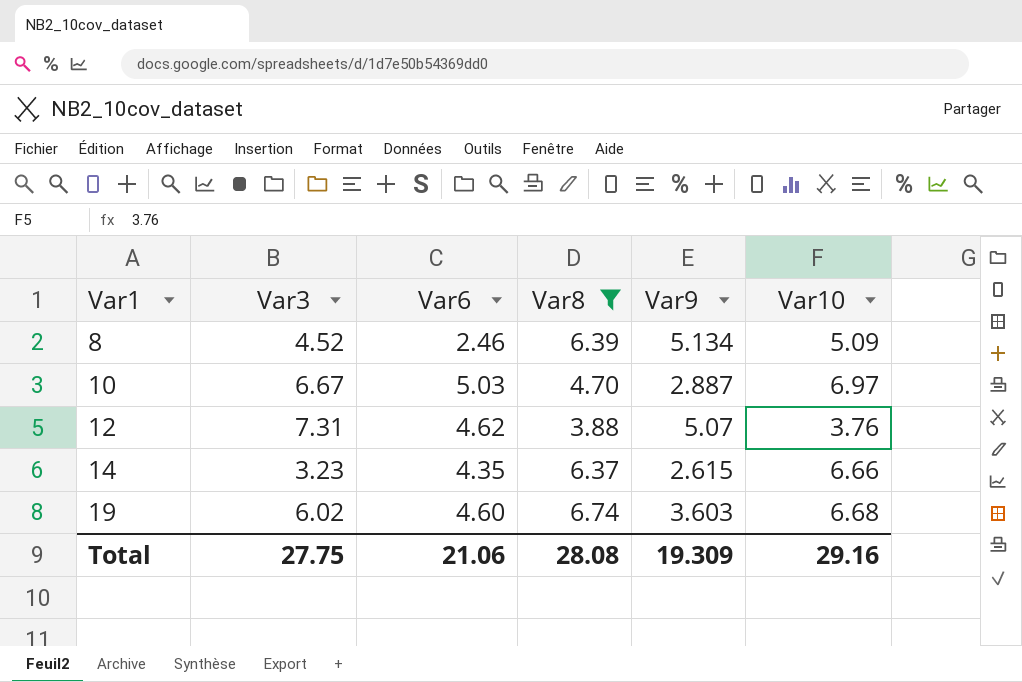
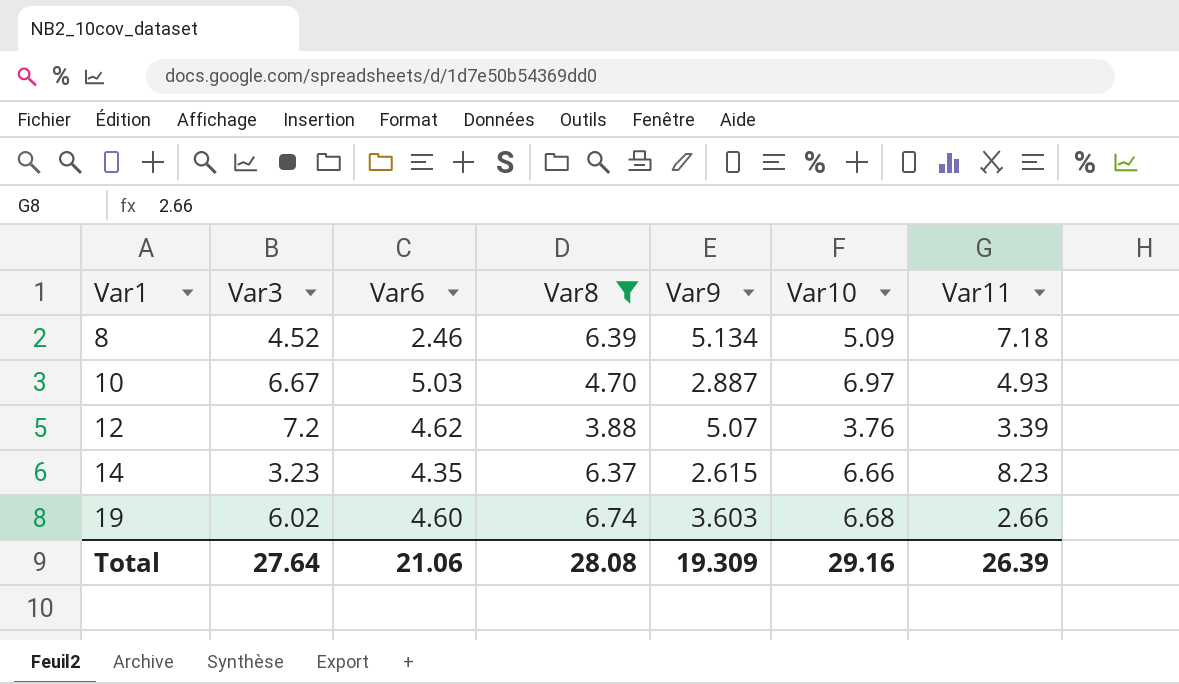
column Var11 | position: none -> 7
12 | Var3: 7.31 -> 7.2
Total | Var3: 27.75 -> 27.64

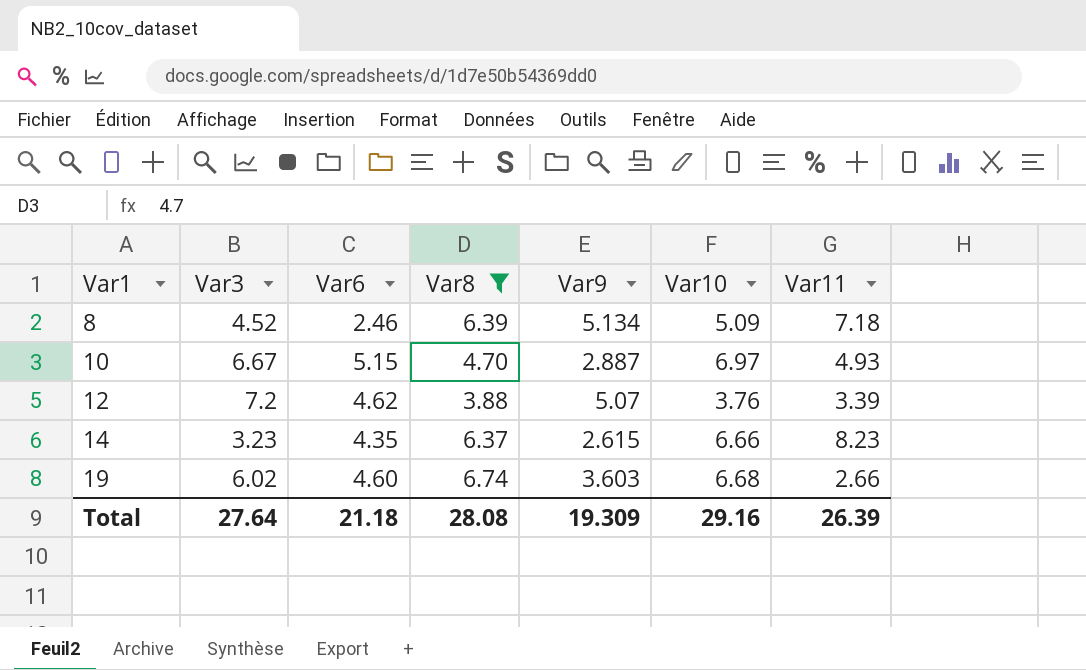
10 | Var6: 5.03 -> 5.15
Total | Var6: 21.06 -> 21.18

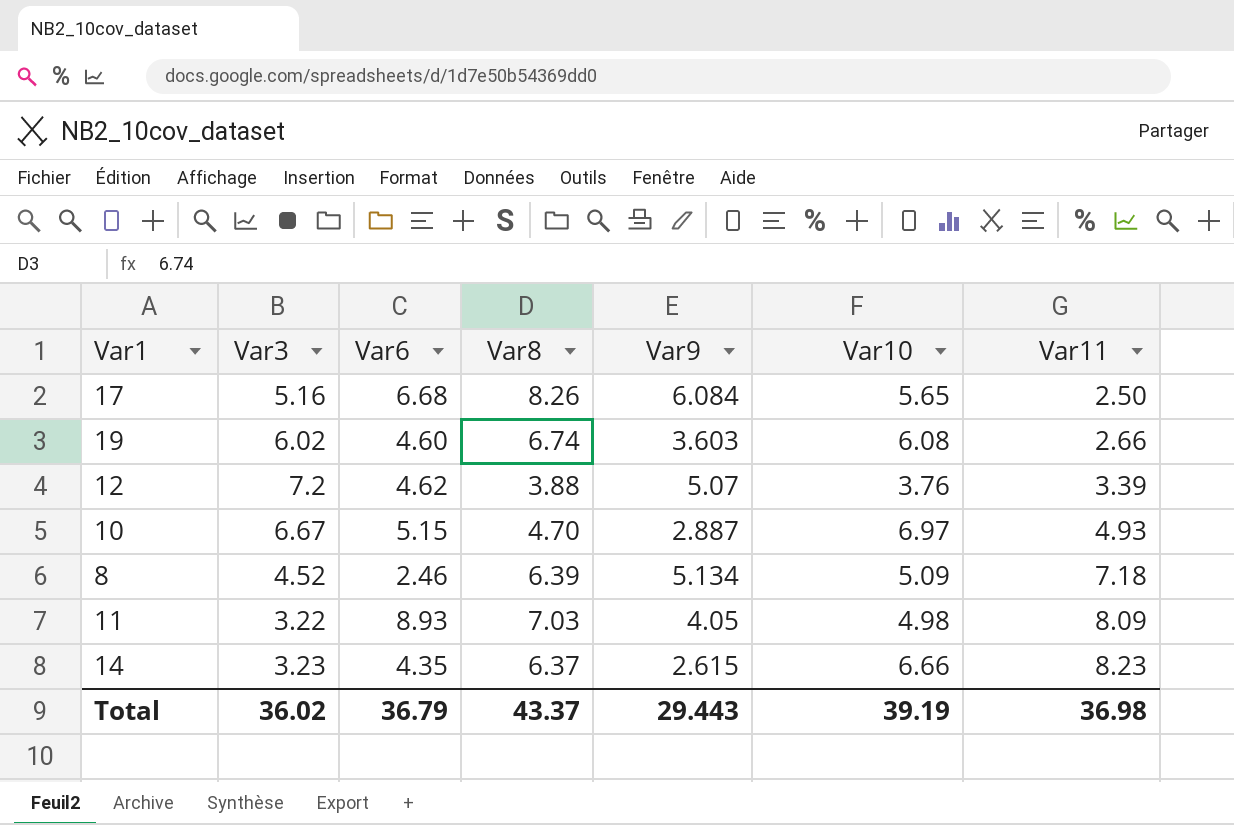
filter: Var8 <= 6.74 -> none
row order: Var1 ascending -> Var11 ascending
19 | Var10: 6.68 -> 6.08
Total | Var3: 27.64 -> 36.02
Total | Var6: 21.18 -> 36.79
Total | Var8: 28.08 -> 43.37
Total | Var9: 19.309 -> 29.443
Total | Var10: 29.16 -> 39.19
Total | Var11: 26.39 -> 36.98

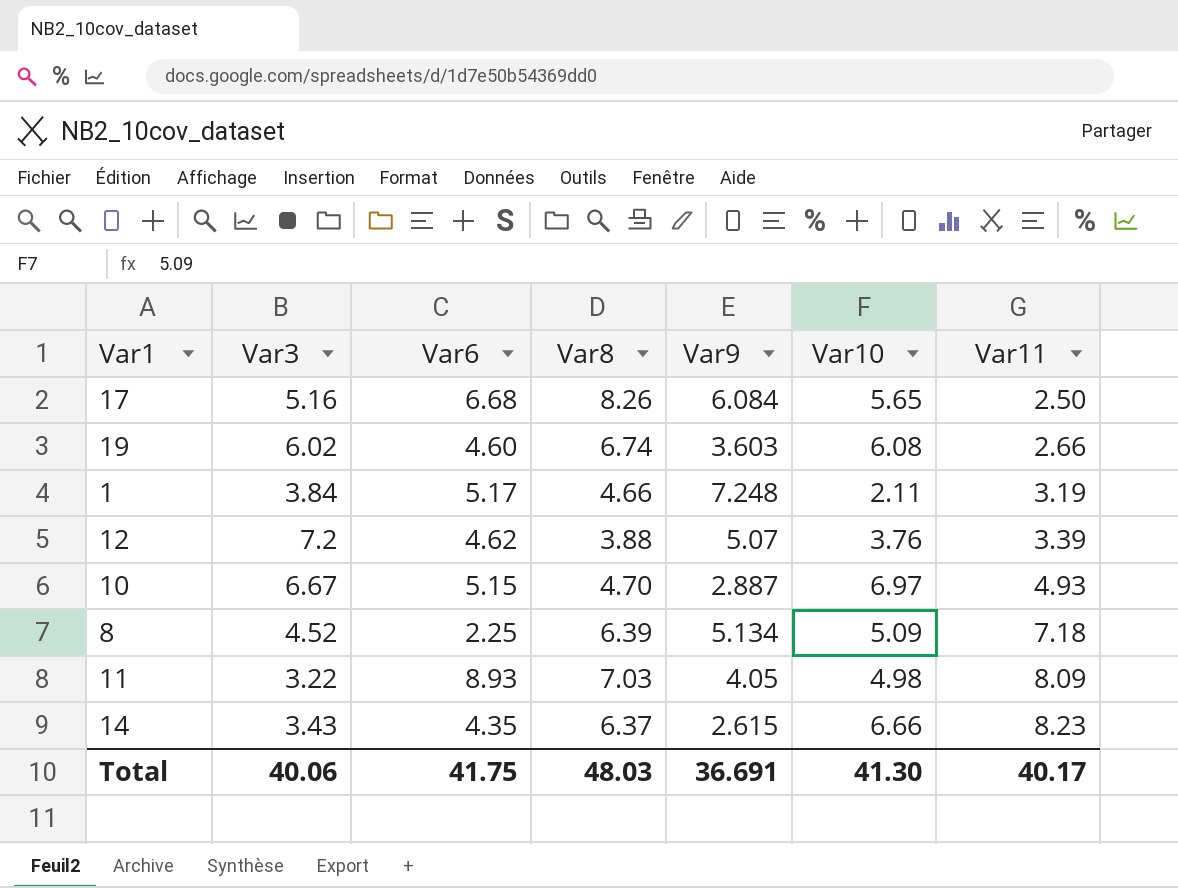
row 1: none -> 3.84 | 5.17 | 4.66 | 7.248 | 2.11 | 3.19
8 | Var6: 2.46 -> 2.25
14 | Var3: 3.23 -> 3.43
Total | Var3: 36.02 -> 40.06
Total | Var6: 36.79 -> 41.75
Total | Var8: 43.37 -> 48.03
Total | Var9: 29.443 -> 36.691
Total | Var10: 39.19 -> 41.30
Total | Var11: 36.98 -> 40.17

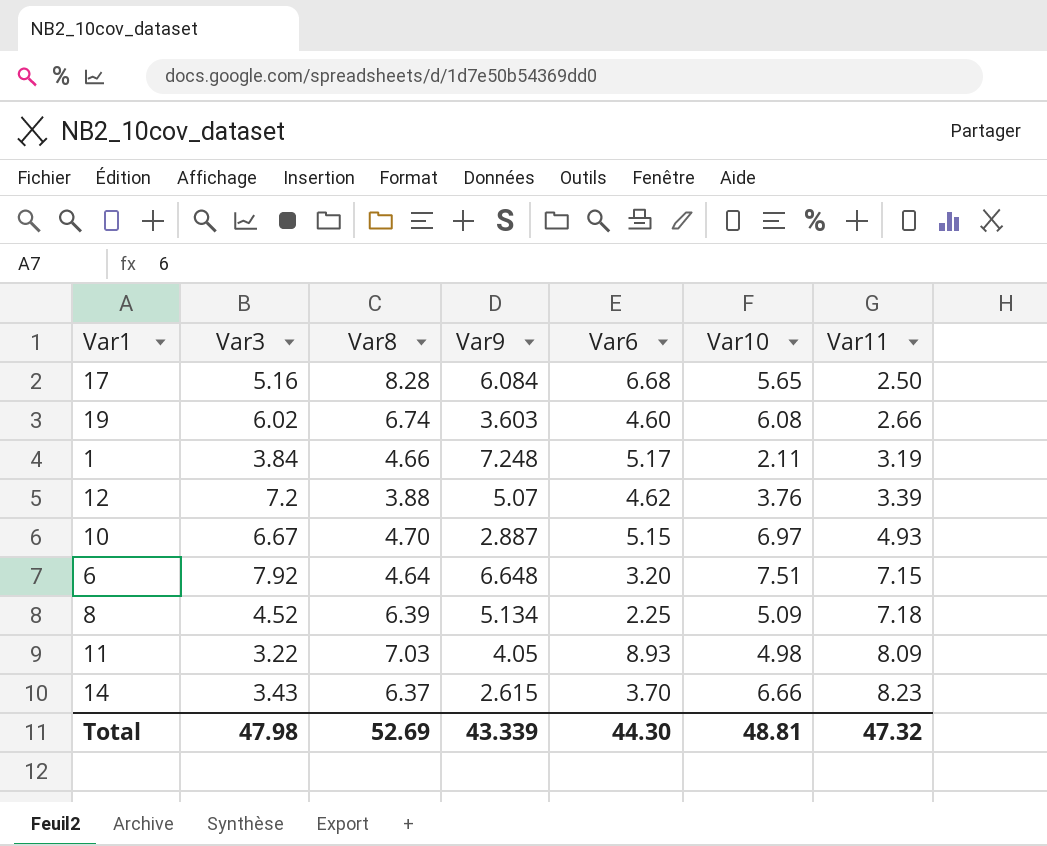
column Var6 | position: 3 -> 5
17 | Var8: 8.26 -> 8.28
row 6: none -> 7.92 | 4.64 | 6.648 | 3.20 | 7.51 | 7.15
14 | Var6: 4.35 -> 3.70
Total | Var3: 40.06 -> 47.98
Total | Var8: 48.03 -> 52.69
Total | Var9: 36.691 -> 43.339
Total | Var6: 41.75 -> 44.30
Total | Var10: 41.30 -> 48.81
Total | Var11: 40.17 -> 47.32

